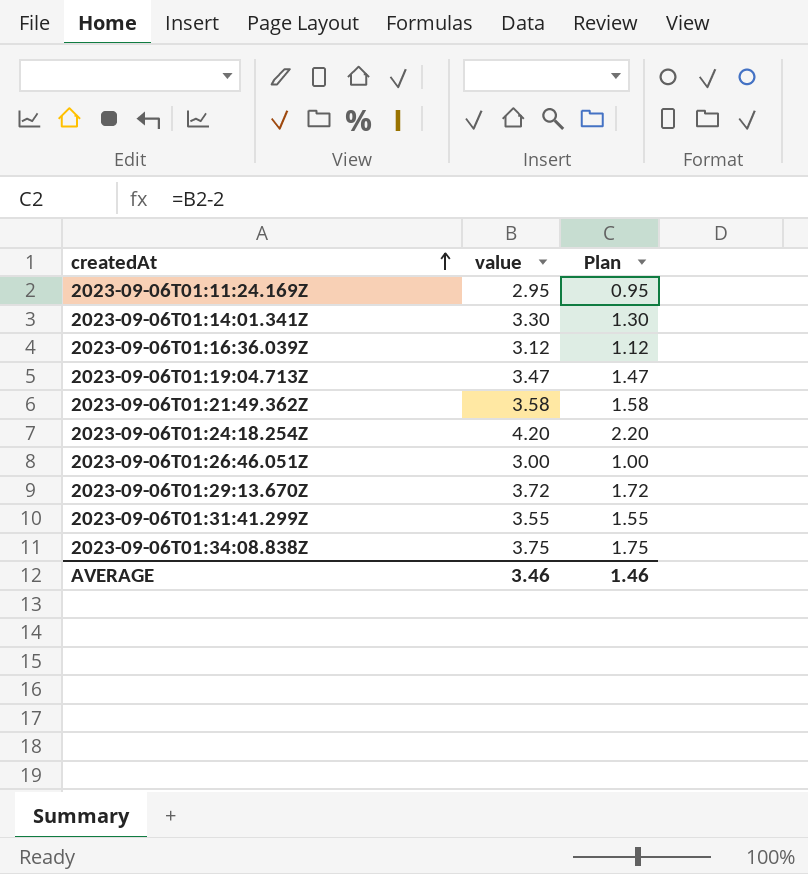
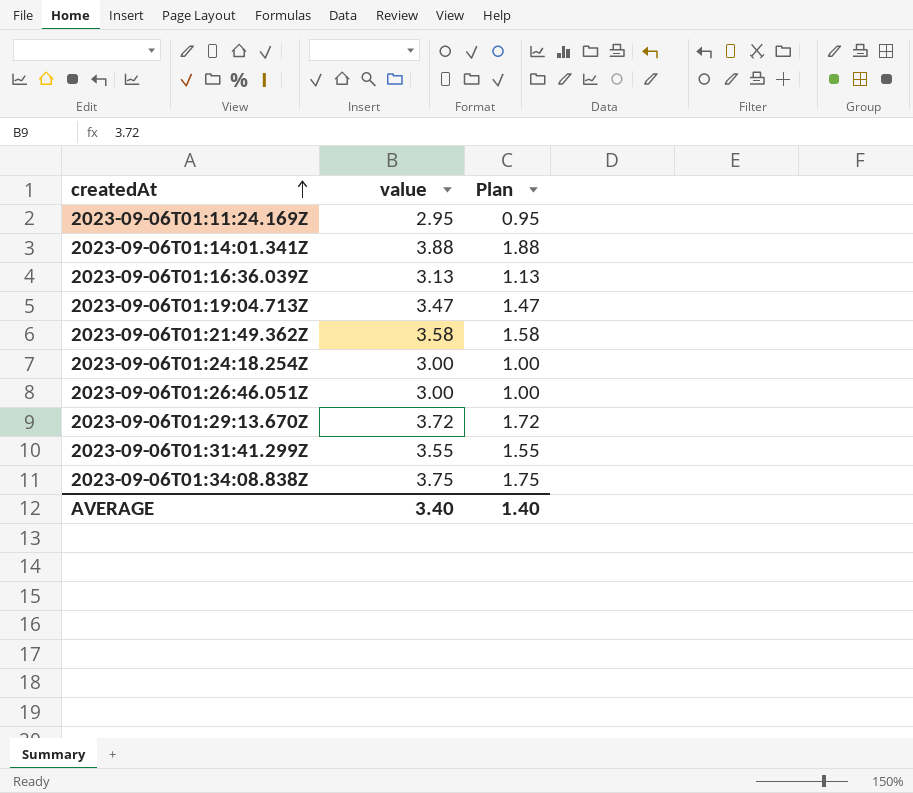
2023-09-06T01:14:01.341Z | value: 3.30 -> 3.88
2023-09-06T01:14:01.341Z | Plan: 1.30 -> 1.88
2023-09-06T01:16:36.039Z | value: 3.12 -> 3.13
2023-09-06T01:16:36.039Z | Plan: 1.12 -> 1.13
2023-09-06T01:24:18.254Z | value: 4.20 -> 3.00
2023-09-06T01:24:18.254Z | Plan: 2.20 -> 1.00
AVERAGE | value: 3.46 -> 3.40
AVERAGE | Plan: 1.46 -> 1.40

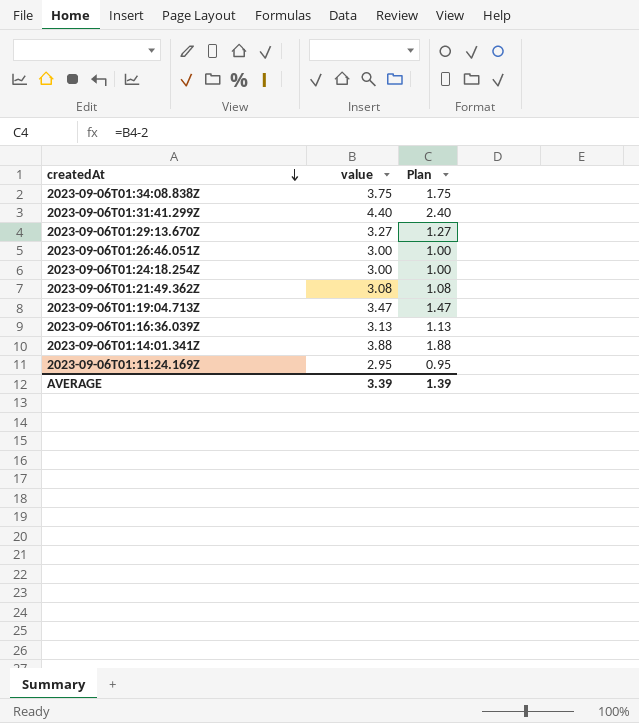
row order: createdAt ascending -> createdAt descending
2023-09-06T01:31:41.299Z | value: 3.55 -> 4.40
2023-09-06T01:31:41.299Z | Plan: 1.55 -> 2.40
2023-09-06T01:29:13.670Z | value: 3.72 -> 3.27
2023-09-06T01:29:13.670Z | Plan: 1.72 -> 1.27
2023-09-06T01:21:49.362Z | value: 3.58 -> 3.08
2023-09-06T01:21:49.362Z | Plan: 1.58 -> 1.08
AVERAGE | value: 3.40 -> 3.39
AVERAGE | Plan: 1.40 -> 1.39

